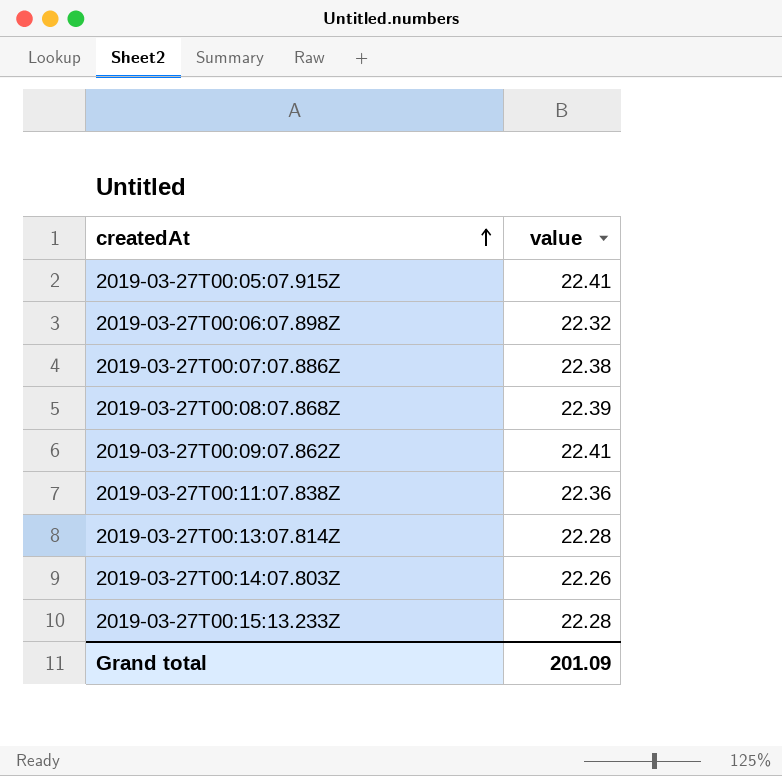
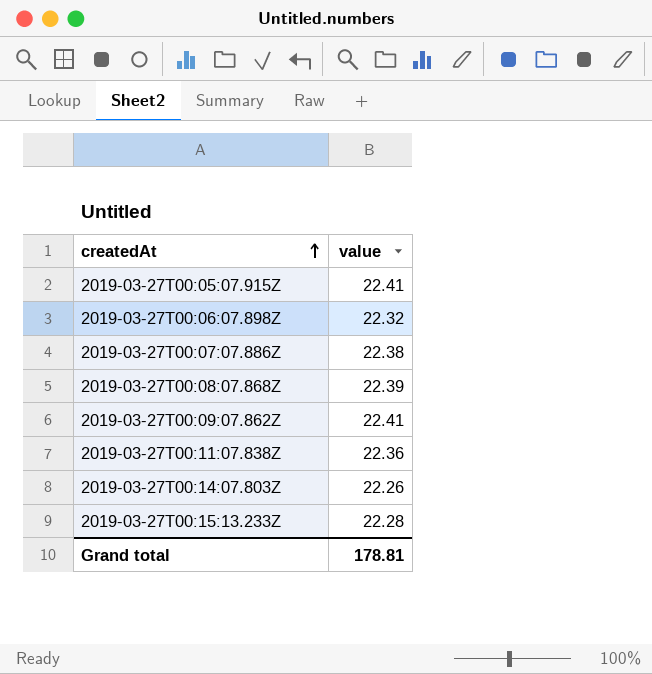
row 2019-03-27T00:13:07.814Z: 22.28 -> none
Grand total | value: 201.09 -> 178.81

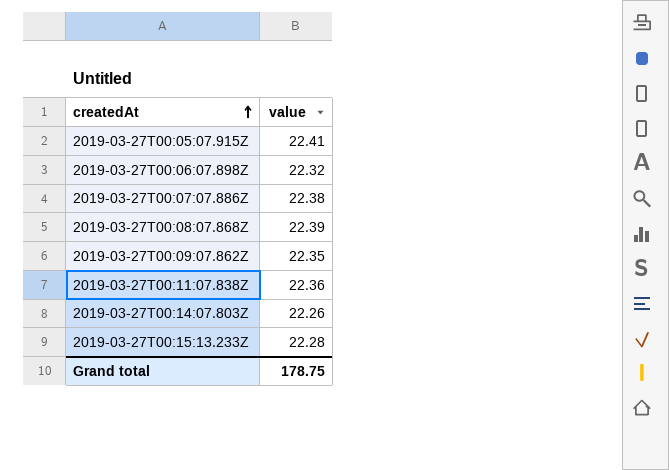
2019-03-27T00:09:07.862Z | value: 22.41 -> 22.35
Grand total | value: 178.81 -> 178.75

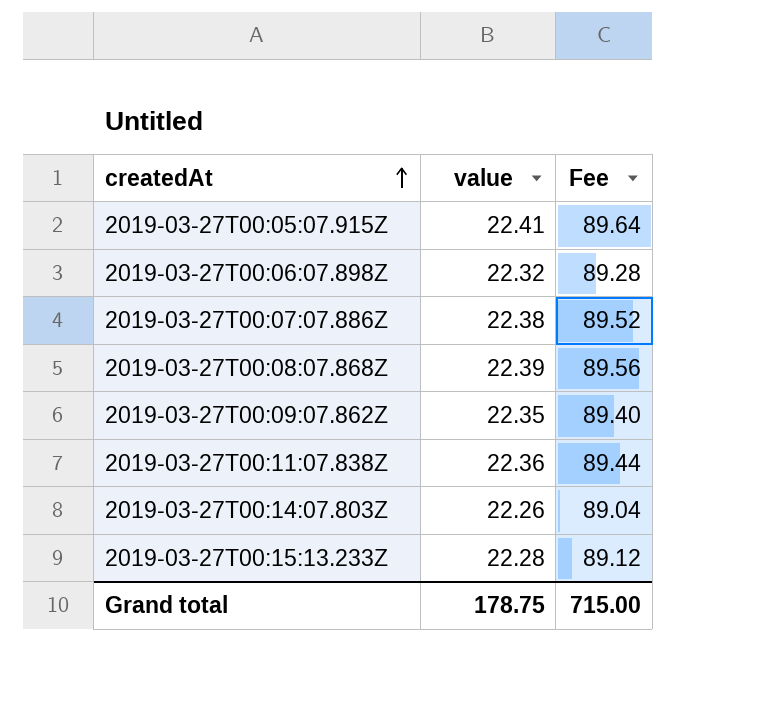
column Fee | formula: none -> [value] * 4

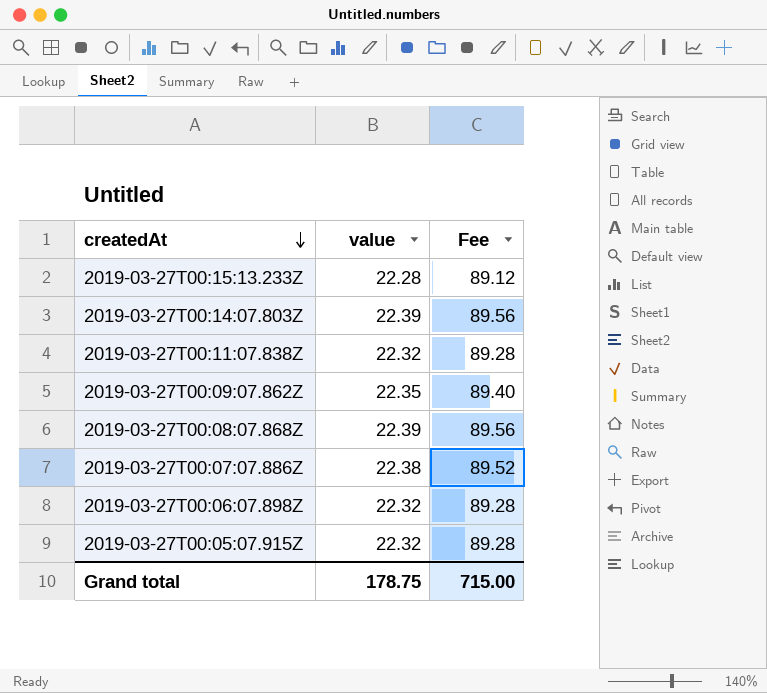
row order: createdAt ascending -> createdAt descending
2019-03-27T00:14:07.803Z | value: 22.26 -> 22.39
2019-03-27T00:14:07.803Z | Fee: 89.04 -> 89.56
2019-03-27T00:11:07.838Z | value: 22.36 -> 22.32
2019-03-27T00:11:07.838Z | Fee: 89.44 -> 89.28
2019-03-27T00:05:07.915Z | value: 22.41 -> 22.32
2019-03-27T00:05:07.915Z | Fee: 89.64 -> 89.28

